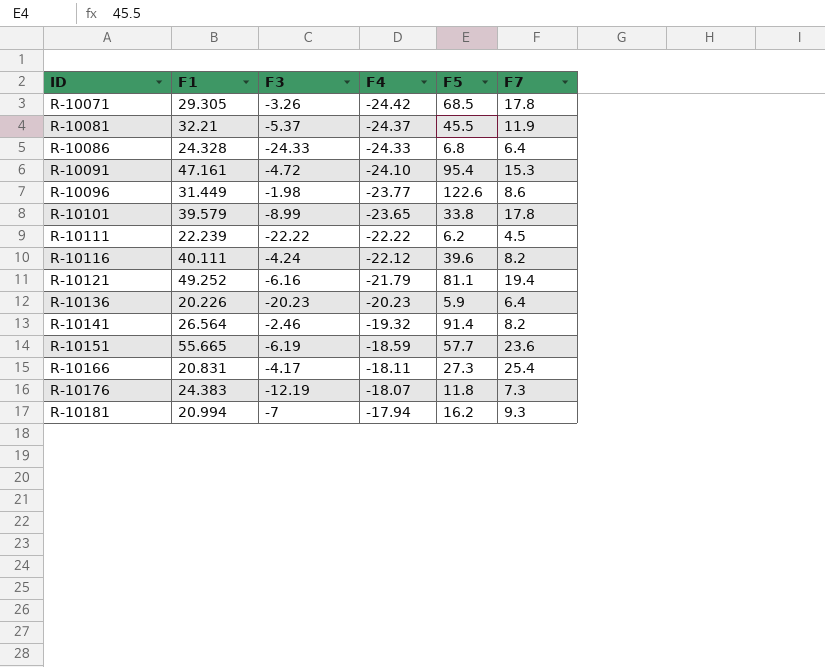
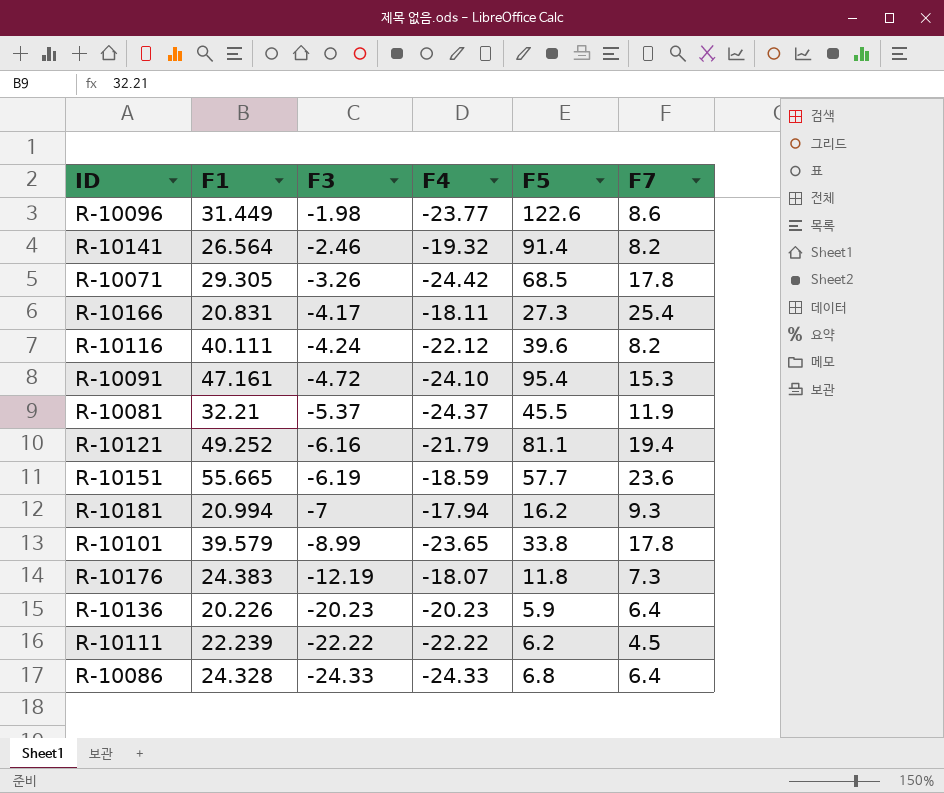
row order: ID ascending -> F3 descending

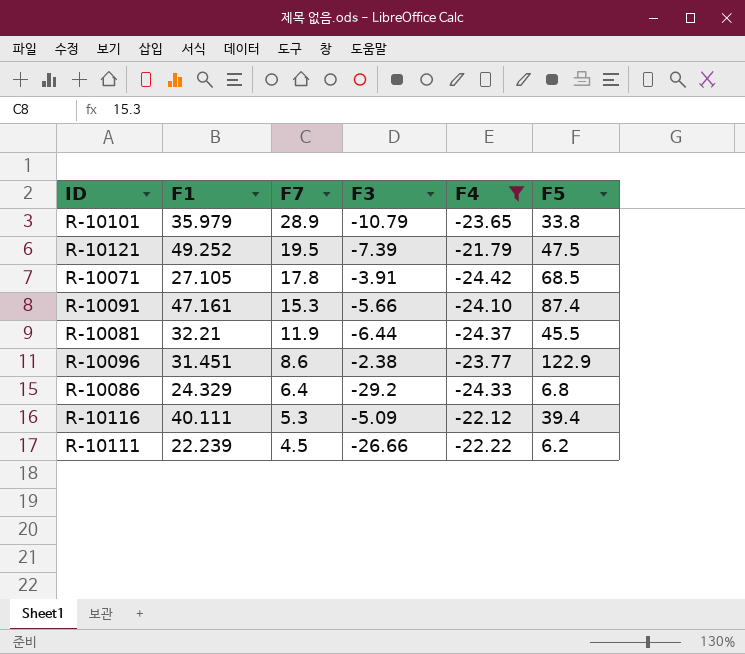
filter: none -> F4 <= -21.79
row order: F3 descending -> F7 descending
column F7 | position: 6 -> 3
R-10101 | F1: 39.579 -> 35.979
R-10101 | F7: 17.8 -> 28.9
R-10101 | F3: -8.99 -> -10.79
R-10121 | F7: 19.4 -> 19.5
R-10121 | F3: -6.16 -> -7.39
R-10121 | F5: 81.1 -> 47.5
R-10071 | F1: 29.305 -> 27.105
R-10071 | F3: -3.26 -> -3.91
R-10091 | F3: -4.72 -> -5.66
R-10091 | F5: 95.4 -> 87.4
R-10081 | F3: -5.37 -> -6.44
R-10096 | F1: 31.449 -> 31.451
R-10096 | F3: -1.98 -> -2.38
R-10096 | F5: 122.6 -> 122.9
R-10086 | F1: 24.328 -> 24.329
R-10086 | F3: -24.33 -> -29.2
R-10116 | F7: 8.2 -> 5.3
R-10116 | F3: -4.24 -> -5.09
R-10116 | F5: 39.6 -> 39.4
R-10111 | F3: -22.22 -> -26.66

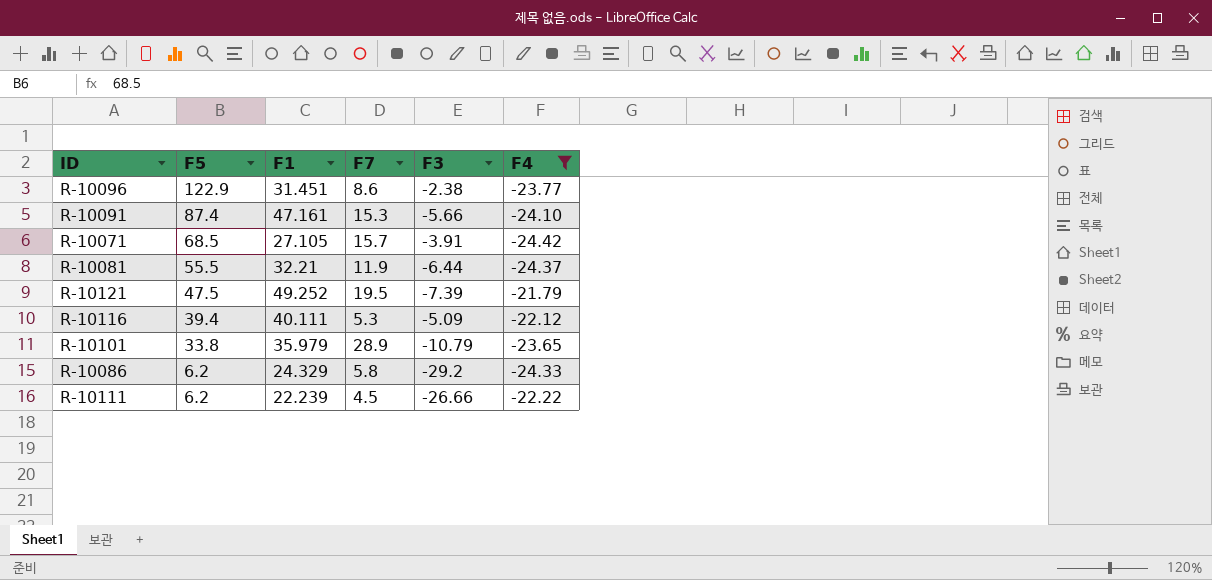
row order: F7 descending -> F5 descending
column F5 | position: 6 -> 2
R-10071 | F7: 17.8 -> 15.7
R-10081 | F5: 45.5 -> 55.5
R-10086 | F5: 6.8 -> 6.2
R-10086 | F7: 6.4 -> 5.8

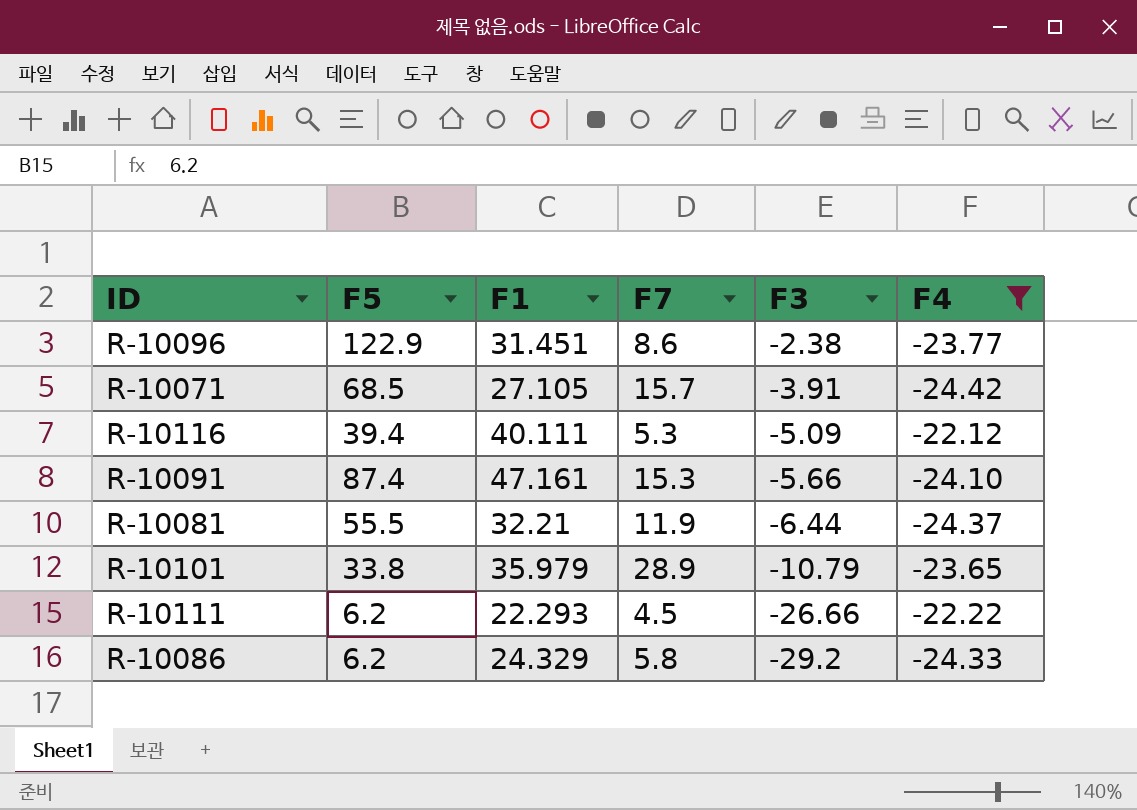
row order: F5 descending -> F3 descending
row R-10121: 47.5 | 49.252 | 19.5 | -7.39 | -21.79 -> none
R-10111 | F1: 22.239 -> 22.293

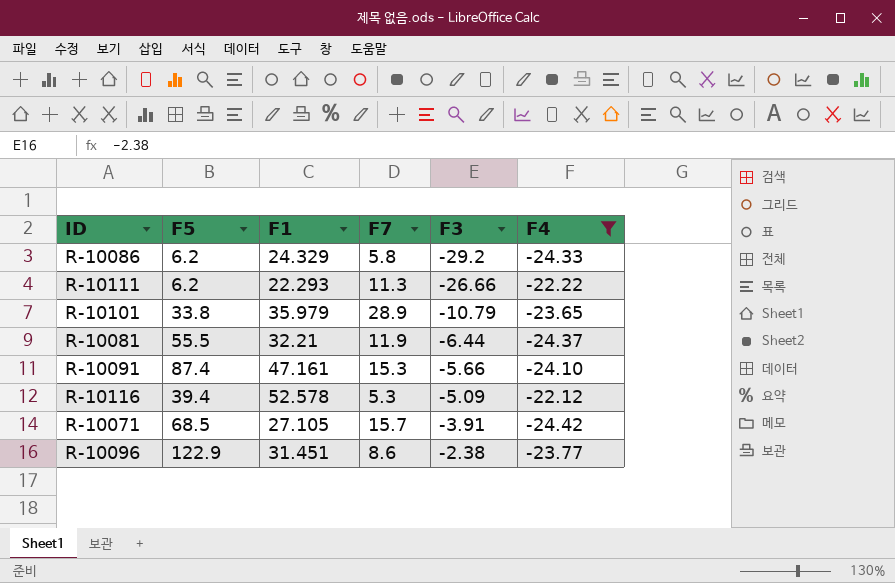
row order: F3 descending -> F3 ascending
R-10111 | F7: 4.5 -> 11.3
R-10116 | F1: 40.111 -> 52.578

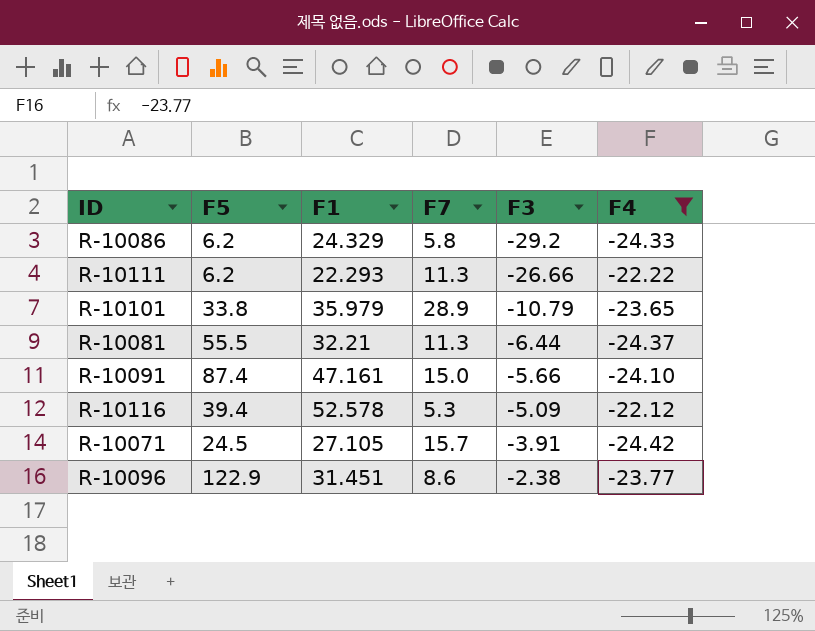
R-10081 | F7: 11.9 -> 11.3
R-10091 | F7: 15.3 -> 15.0
R-10071 | F5: 68.5 -> 24.5

